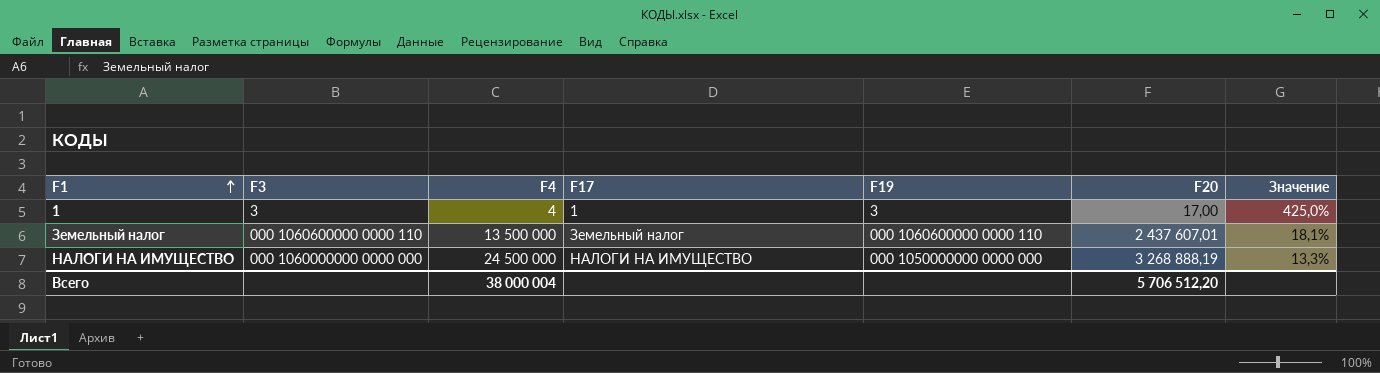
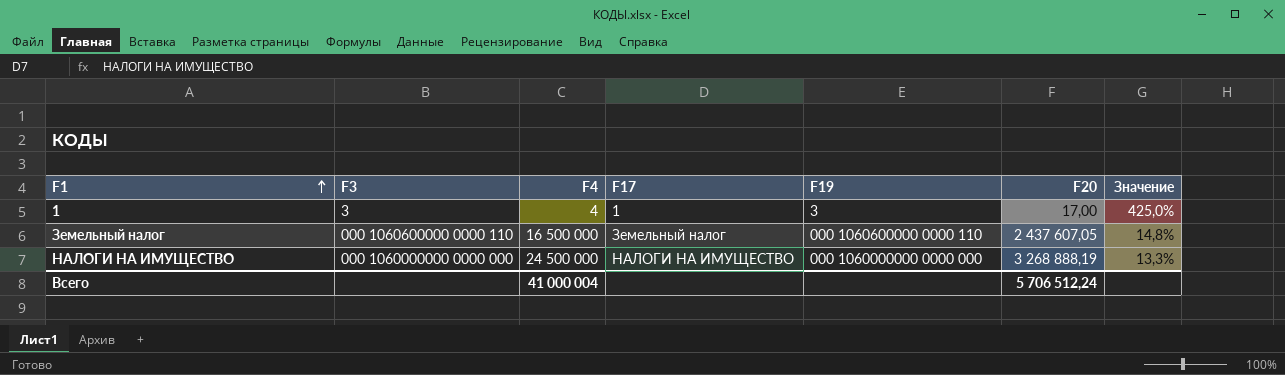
Земельный налог | F4: 13 500 000 -> 16 500 000
Земельный налог | F20: 2 437 607,01 -> 2 437 607,05
Земельный налог | Значение: 18,1% -> 14,8%
НАЛОГИ НА ИМУЩЕСТВО | F19: 000 1050000000 0000 000 -> 000 1060000000 0000 000
Всего | F4: 38 000 004 -> 41 000 004
Всего | F20: 5 706 512,20 -> 5 706 512,24

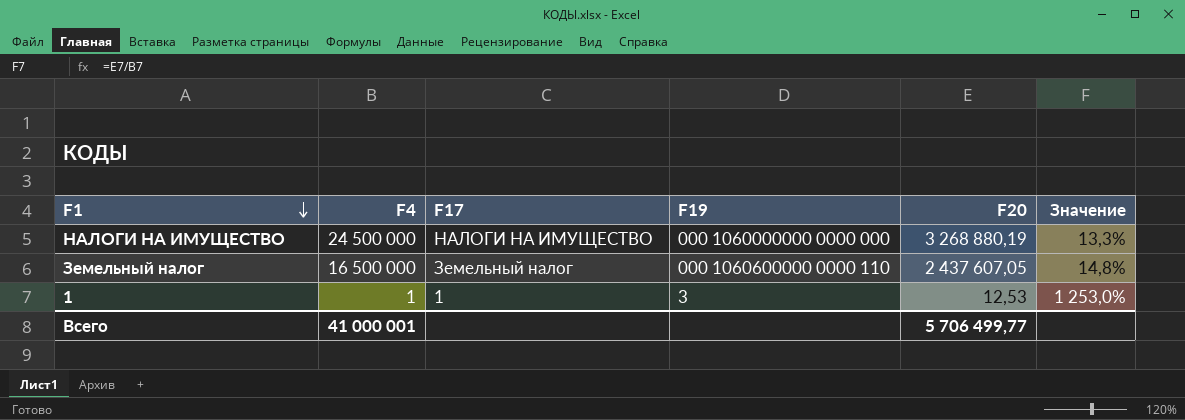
row order: F1 ascending -> F1 descending
column F3 | position: 2 -> none
НАЛОГИ НА ИМУЩЕСТВО | F20: 3 268 888,19 -> 3 268 880,19
1 | F4: 4 -> 1
1 | F20: 17,00 -> 12,53
1 | Значение: 425,0% -> 1 253,0%
Всего | F4: 41 000 004 -> 41 000 001
Всего | F20: 5 706 512,24 -> 5 706 499,77

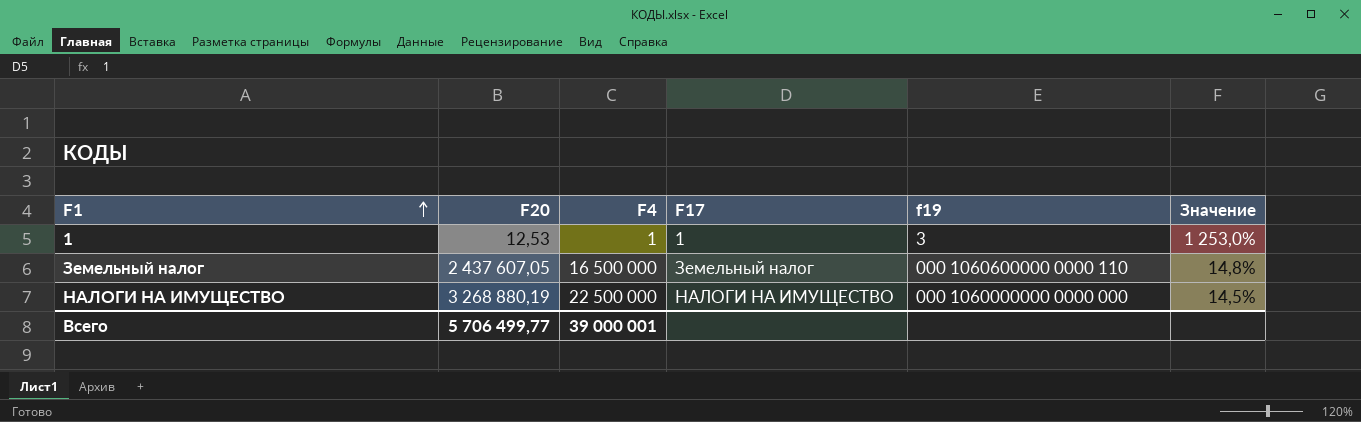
row order: F1 descending -> F1 ascending
column F20 | position: 5 -> 2
column name: F19 -> f19
НАЛОГИ НА ИМУЩЕСТВО | F4: 24 500 000 -> 22 500 000
НАЛОГИ НА ИМУЩЕСТВО | Значение: 13,3% -> 14,5%
Всего | F4: 41 000 001 -> 39 000 001

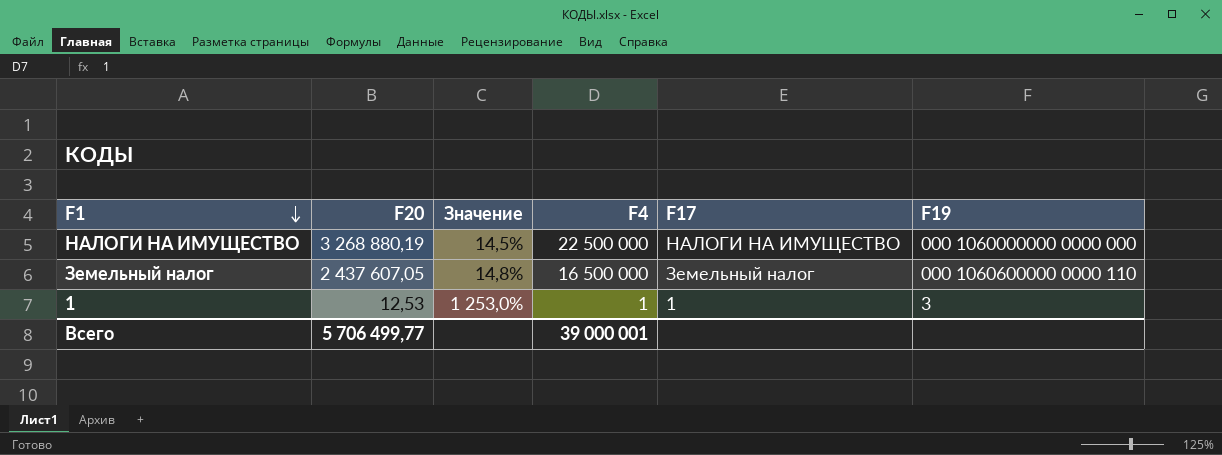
row order: F1 ascending -> F1 descending
column Значение | position: 6 -> 3
column name: f19 -> F19

